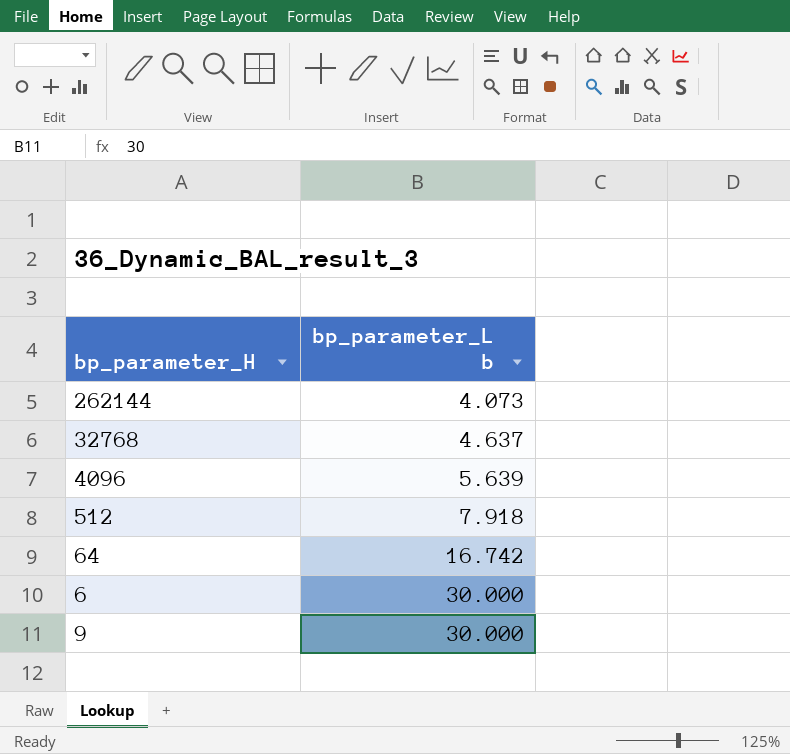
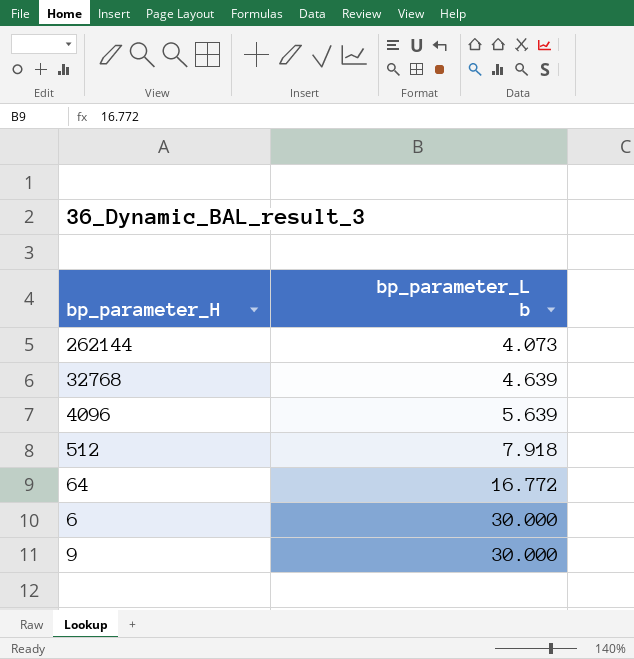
32768 | bp_parameter_L b: 4.637 -> 4.639
64 | bp_parameter_L b: 16.742 -> 16.772

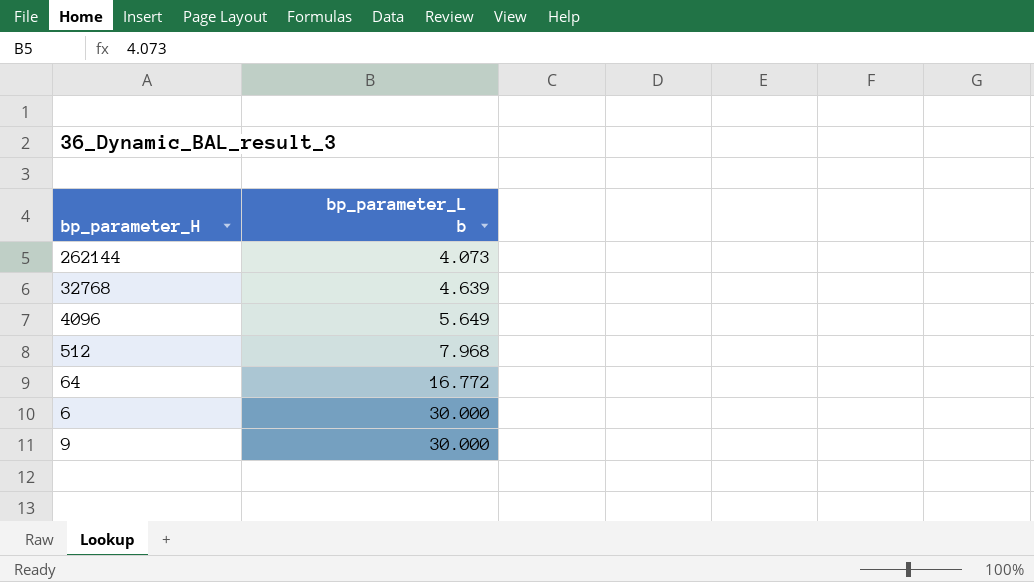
4096 | bp_parameter_L b: 5.639 -> 5.649
512 | bp_parameter_L b: 7.918 -> 7.968

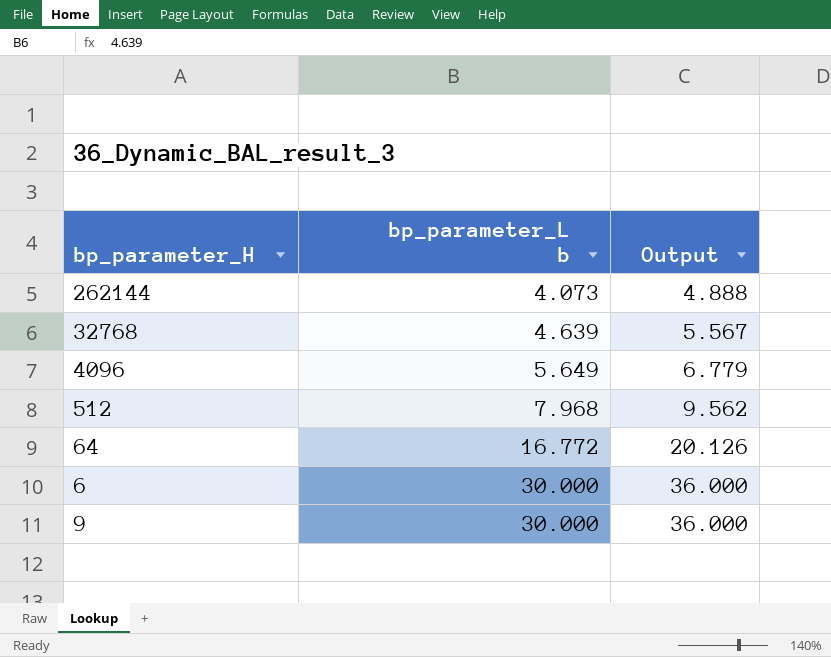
column Output | formula: none -> [bp_parameter_L b] * 1.2

